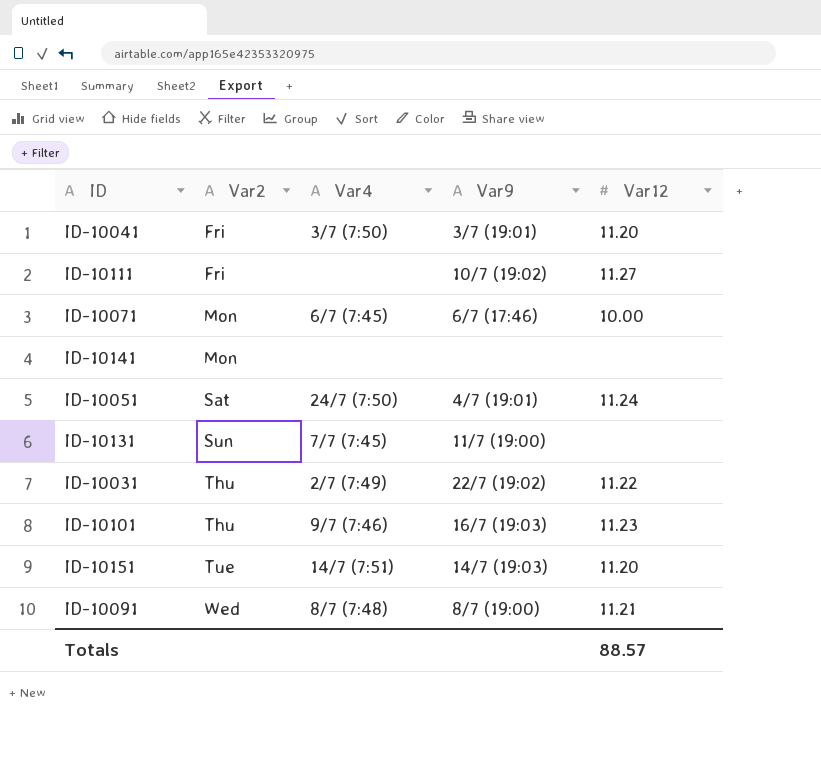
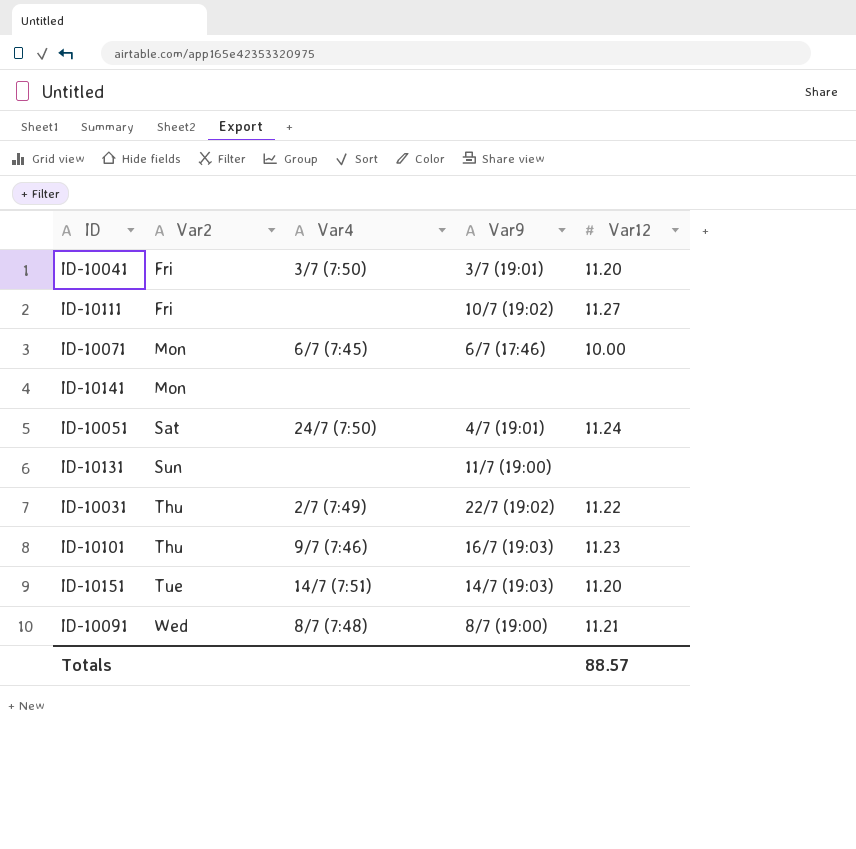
ID-10131 | Var4: 7/7 (7:45) -> none

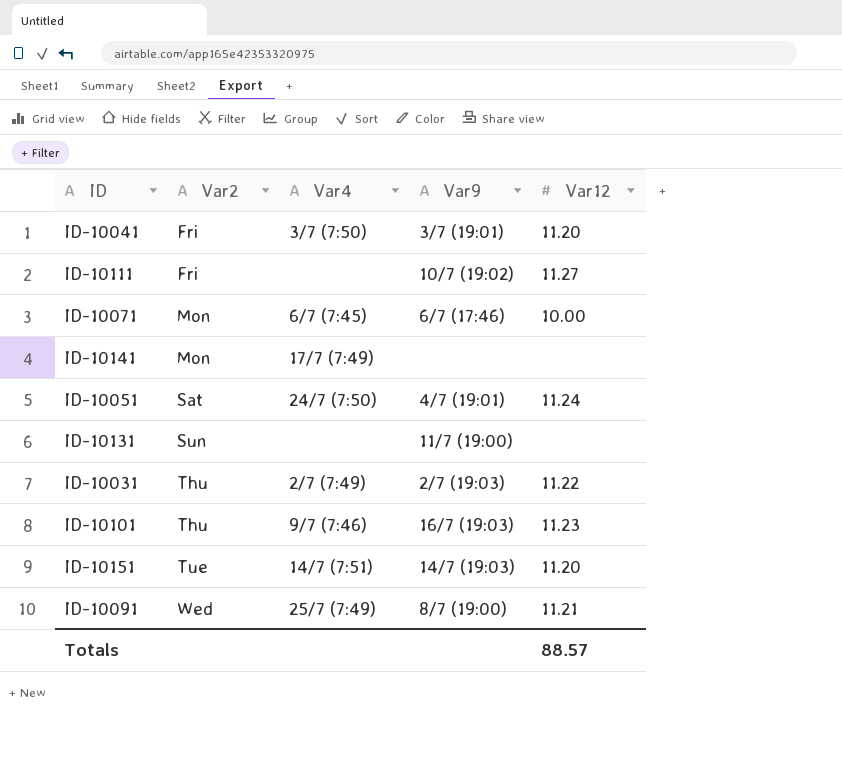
ID-10141 | Var4: none -> 17/7 (7:49)
ID-10031 | Var9: 22/7 (19:02) -> 2/7 (19:03)
ID-10091 | Var4: 8/7 (7:48) -> 25/7 (7:49)

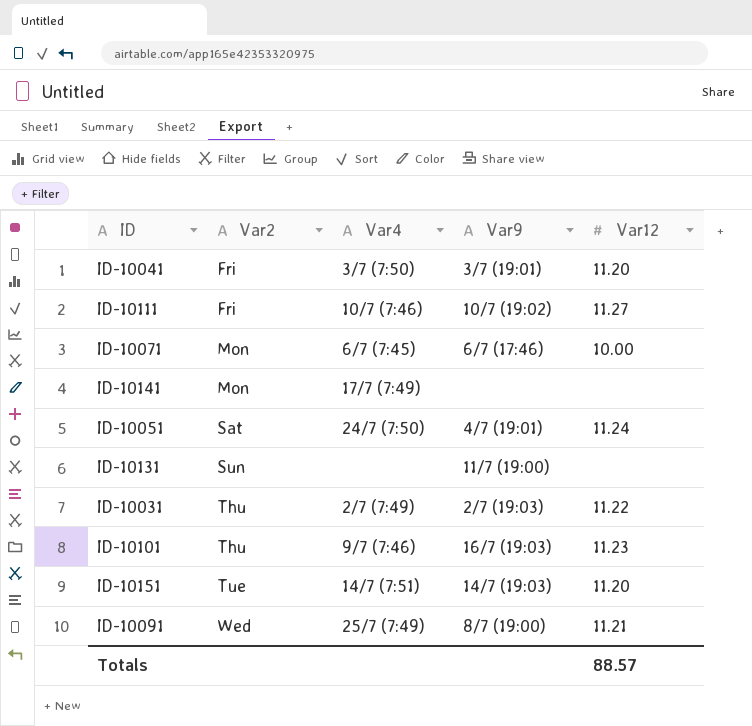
ID-10111 | Var4: none -> 10/7 (7:46)

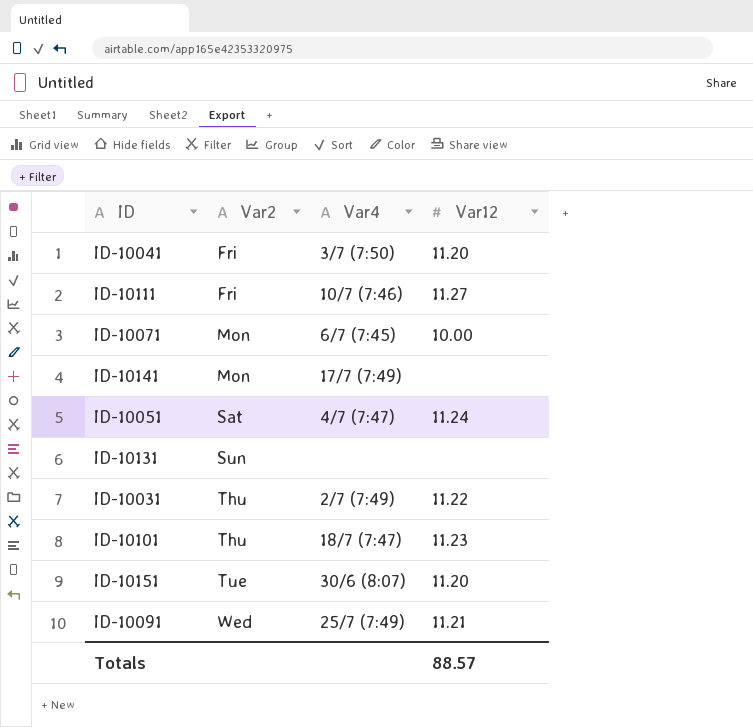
column Var9 | position: 4 -> none
ID-10051 | Var4: 24/7 (7:50) -> 4/7 (7:47)
ID-10101 | Var4: 9/7 (7:46) -> 18/7 (7:47)
ID-10151 | Var4: 14/7 (7:51) -> 30/6 (8:07)

